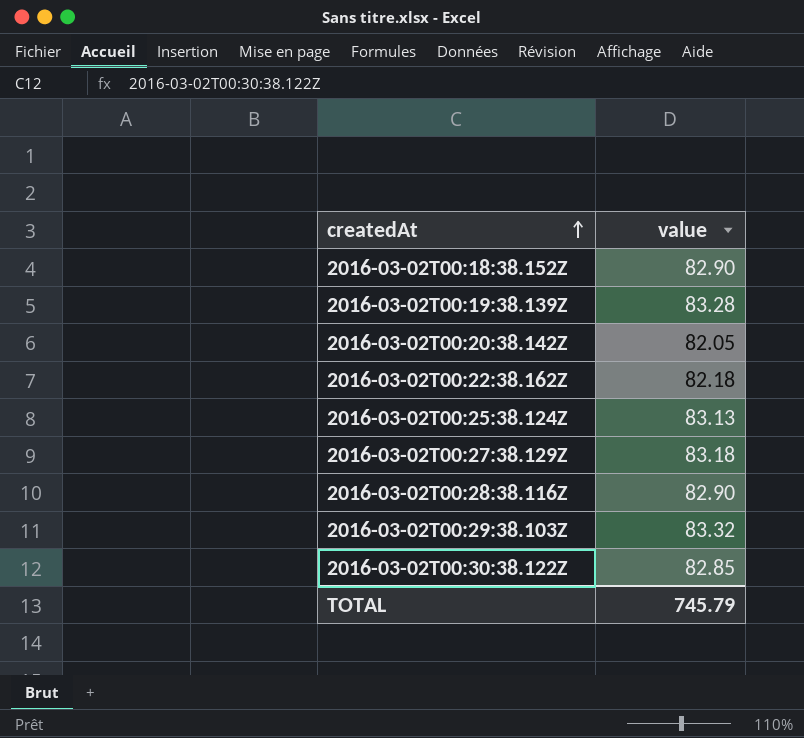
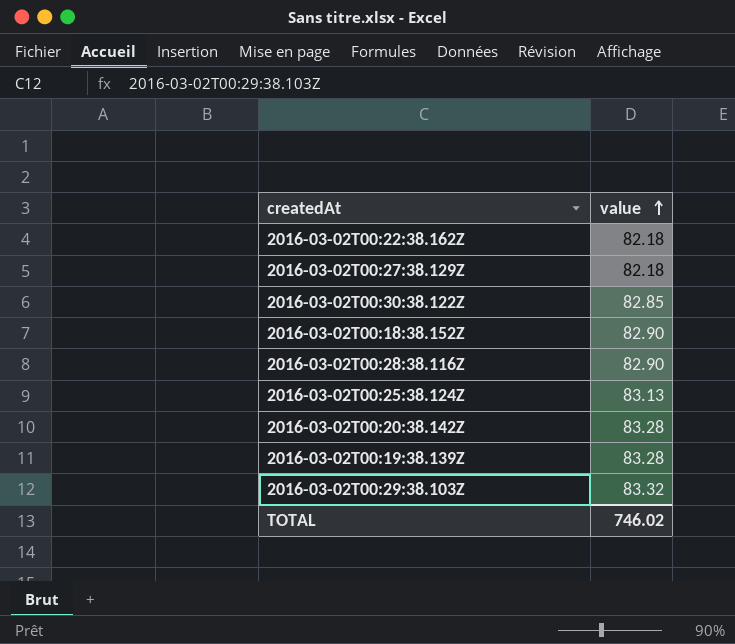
row order: createdAt ascending -> value ascending
2016-03-02T00:27:38.129Z | value: 83.18 -> 82.18
2016-03-02T00:20:38.142Z | value: 82.05 -> 83.28
TOTAL | value: 745.79 -> 746.02

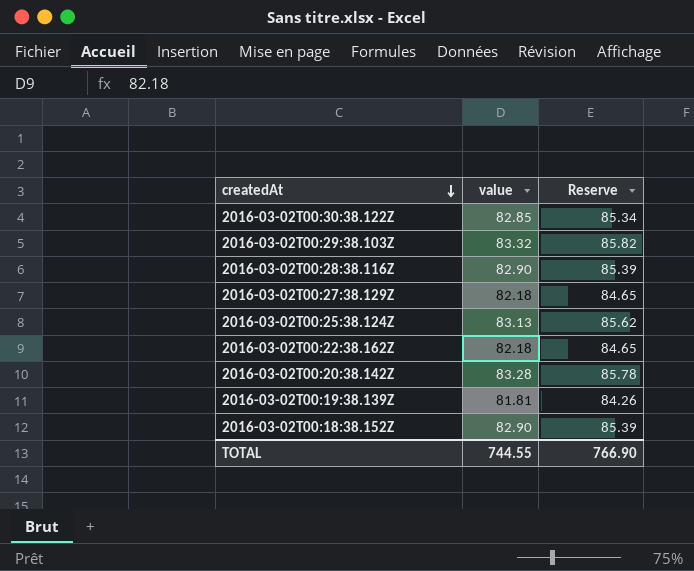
row order: value ascending -> createdAt descending
column Reserve | formula: none -> [value] * 1.03
2016-03-02T00:19:38.139Z | value: 83.28 -> 81.81
TOTAL | value: 746.02 -> 744.55

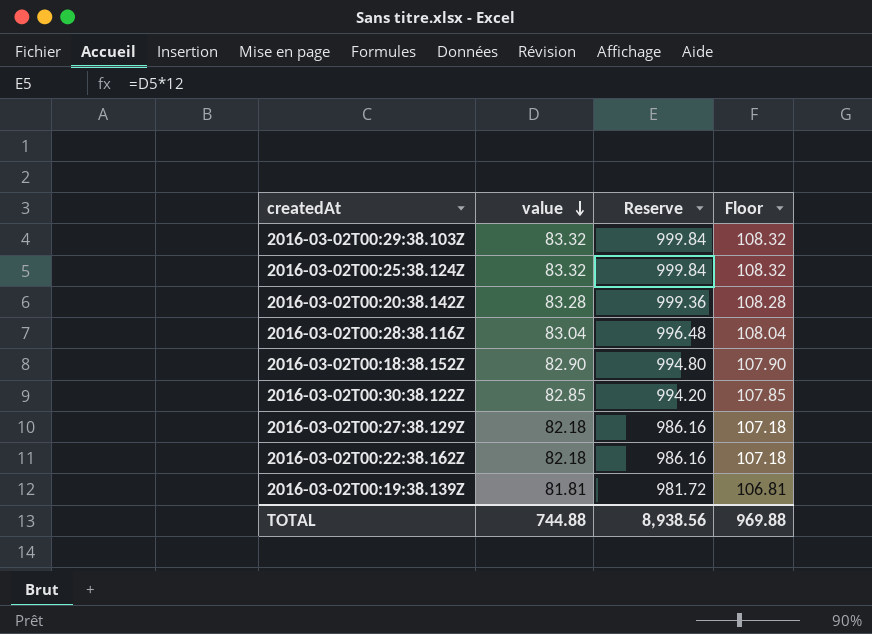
row order: createdAt descending -> value descending
column Reserve | formula: [value] * 1.03 -> [value] * 12
column Floor | formula: none -> [value] + 25
2016-03-02T00:25:38.124Z | value: 83.13 -> 83.32
2016-03-02T00:28:38.116Z | value: 82.90 -> 83.04
TOTAL | value: 744.55 -> 744.88
TOTAL | Reserve: 766.90 -> 8,938.56

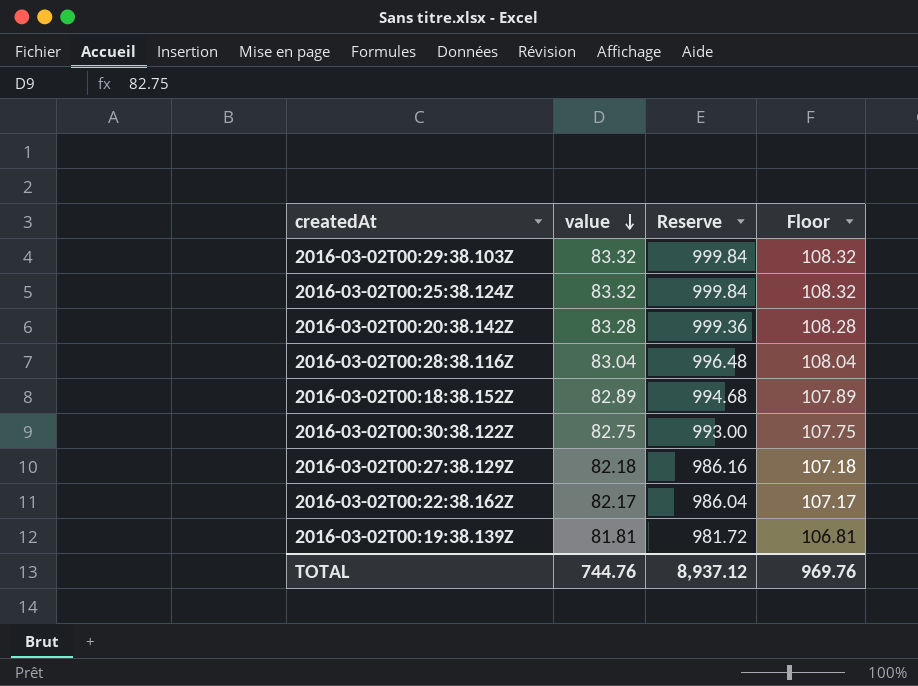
2016-03-02T00:18:38.152Z | value: 82.90 -> 82.89
2016-03-02T00:18:38.152Z | Reserve: 994.80 -> 994.68
2016-03-02T00:18:38.152Z | Floor: 107.90 -> 107.89
2016-03-02T00:30:38.122Z | value: 82.85 -> 82.75
2016-03-02T00:30:38.122Z | Reserve: 994.20 -> 993.00
2016-03-02T00:30:38.122Z | Floor: 107.85 -> 107.75
2016-03-02T00:22:38.162Z | value: 82.18 -> 82.17
2016-03-02T00:22:38.162Z | Reserve: 986.16 -> 986.04
2016-03-02T00:22:38.162Z | Floor: 107.18 -> 107.17
TOTAL | value: 744.88 -> 744.76
TOTAL | Reserve: 8,938.56 -> 8,937.12
TOTAL | Floor: 969.88 -> 969.76

